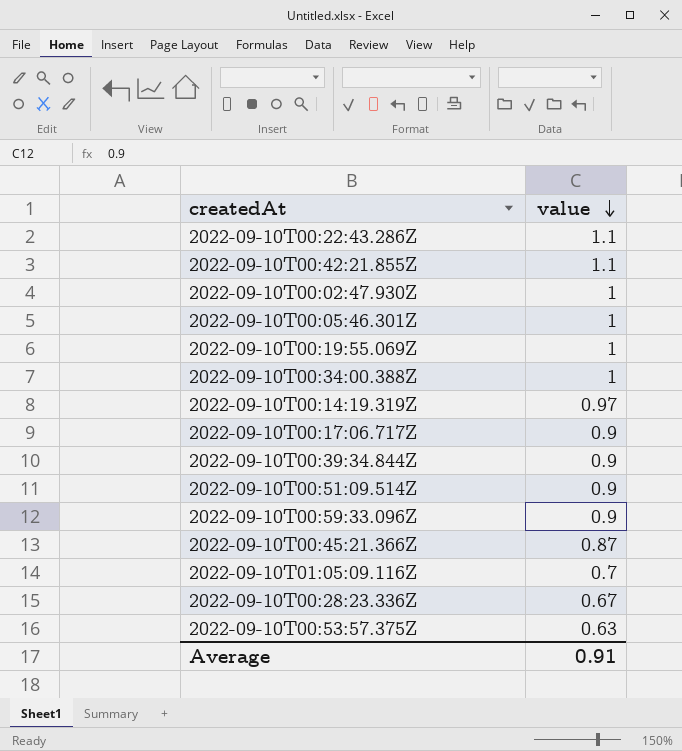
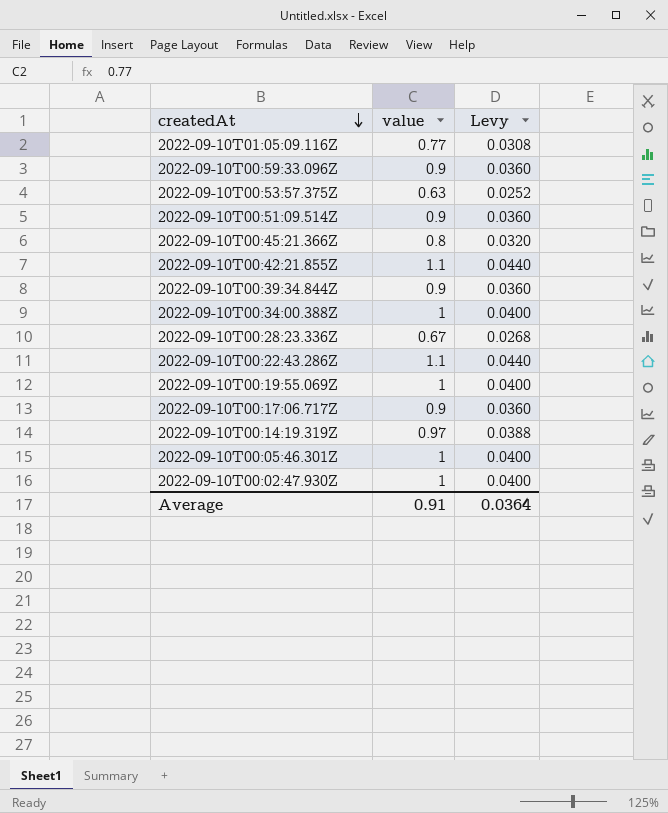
row order: value descending -> createdAt descending
column Levy | formula: none -> [value] * 0.04
2022-09-10T01:05:09.116Z | value: 0.7 -> 0.77
2022-09-10T00:45:21.366Z | value: 0.87 -> 0.8

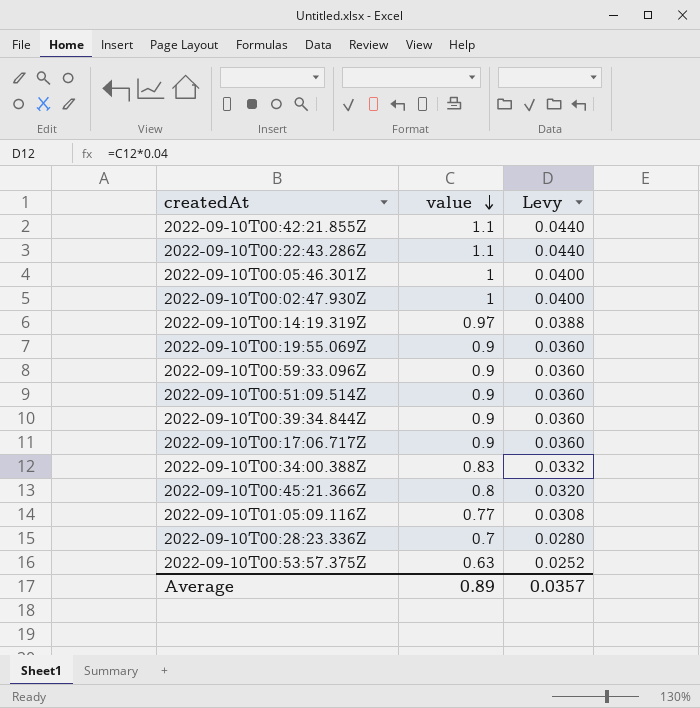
row order: createdAt descending -> value descending
2022-09-10T00:19:55.069Z | value: 1 -> 0.9
2022-09-10T00:19:55.069Z | Levy: 0.0400 -> 0.0360
2022-09-10T00:34:00.388Z | value: 1 -> 0.83
2022-09-10T00:34:00.388Z | Levy: 0.0400 -> 0.0332
2022-09-10T00:28:23.336Z | value: 0.67 -> 0.7
2022-09-10T00:28:23.336Z | Levy: 0.0268 -> 0.0280
Average | value: 0.91 -> 0.89
Average | Levy: 0.0364 -> 0.0357

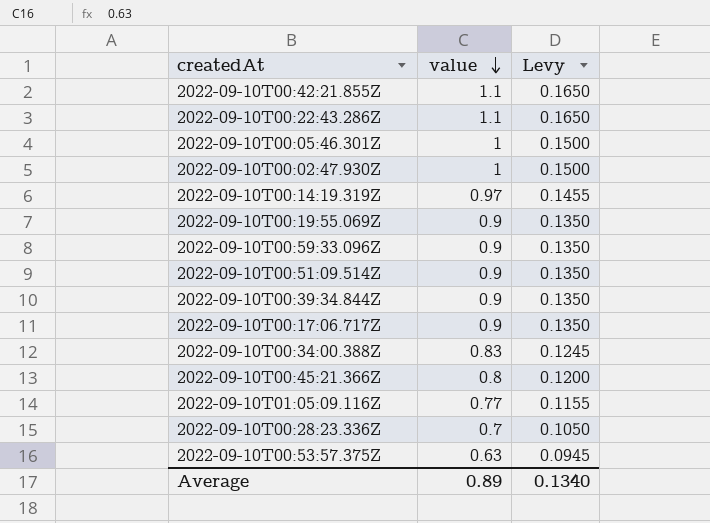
column Levy | formula: [value] * 0.04 -> [value] * 0.15
Average | Levy: 0.0357 -> 0.1340

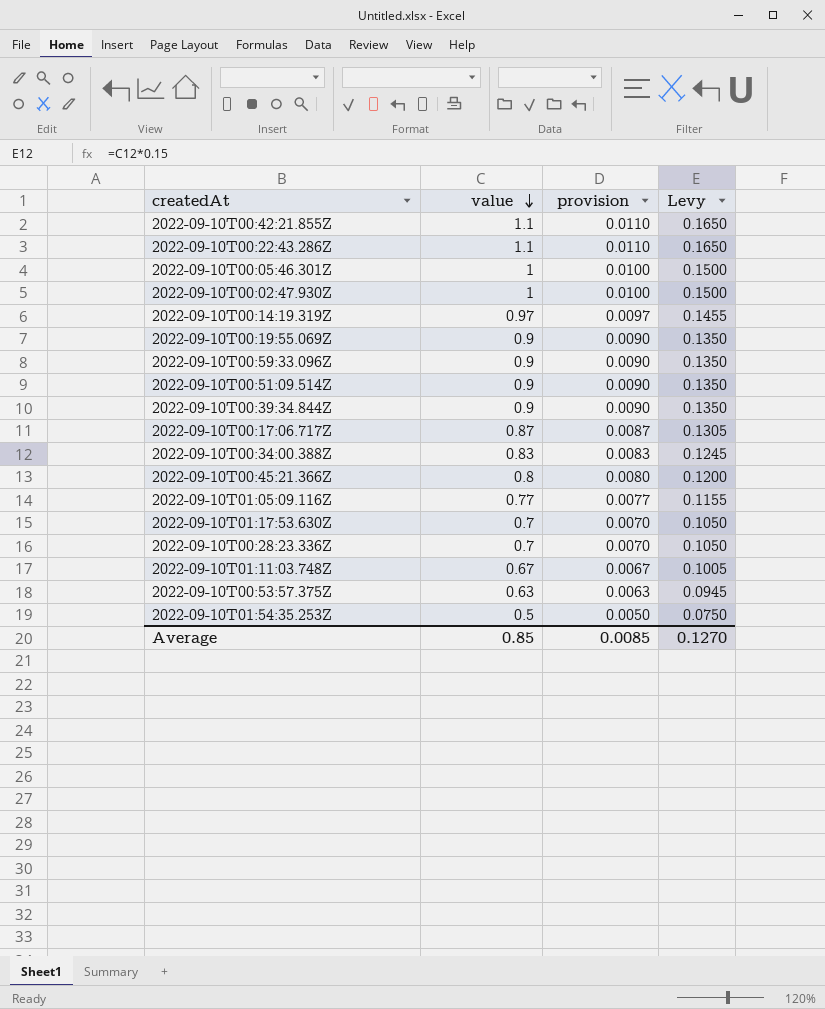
column provision | formula: none -> [value] * 0.01
2022-09-10T00:17:06.717Z | value: 0.9 -> 0.87
2022-09-10T00:17:06.717Z | Levy: 0.1350 -> 0.1305
row 2022-09-10T01:17:53.630Z: none -> 0.7 | 0.0070 | 0.1050
row 2022-09-10T01:11:03.748Z: none -> 0.67 | 0.0067 | 0.1005
row 2022-09-10T01:54:35.253Z: none -> 0.5 | 0.0050 | 0.0750
Average | value: 0.89 -> 0.85
Average | Levy: 0.1340 -> 0.1270

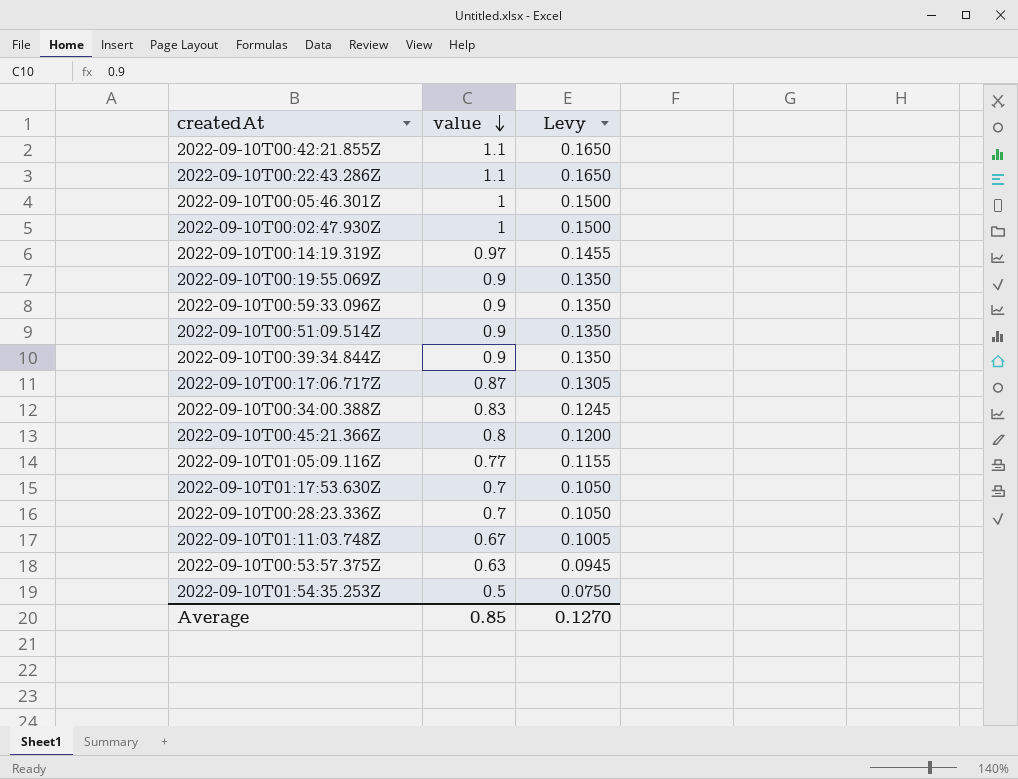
column provision | formula: [value] * 0.01 -> none

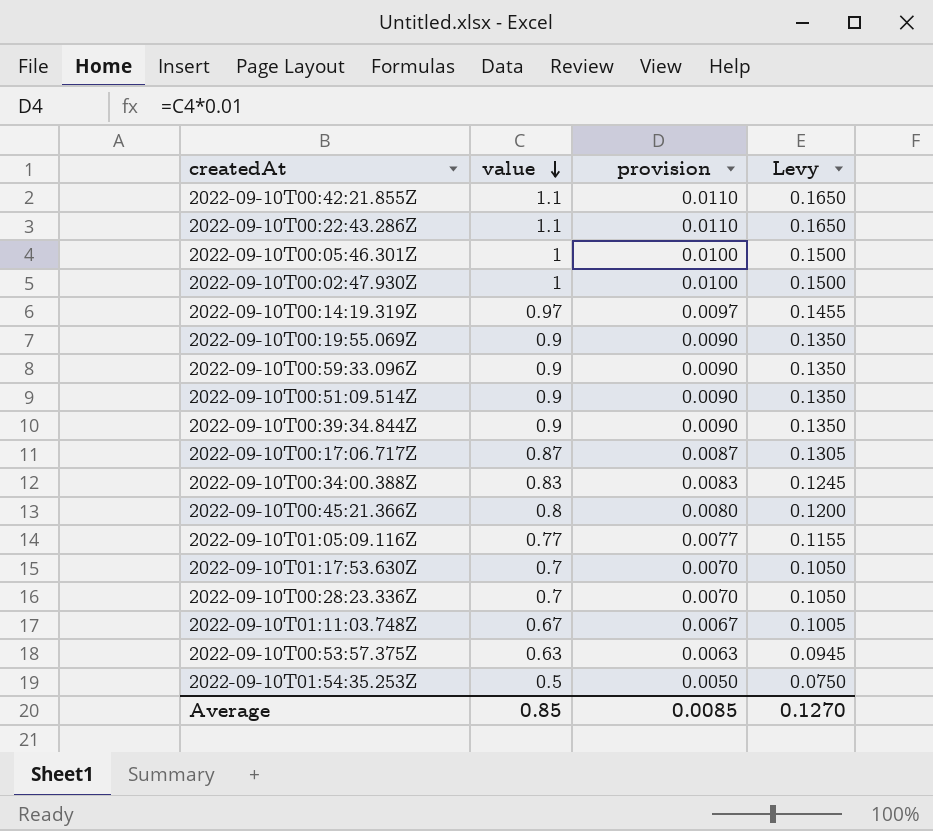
column provision | formula: none -> [value] * 0.01

